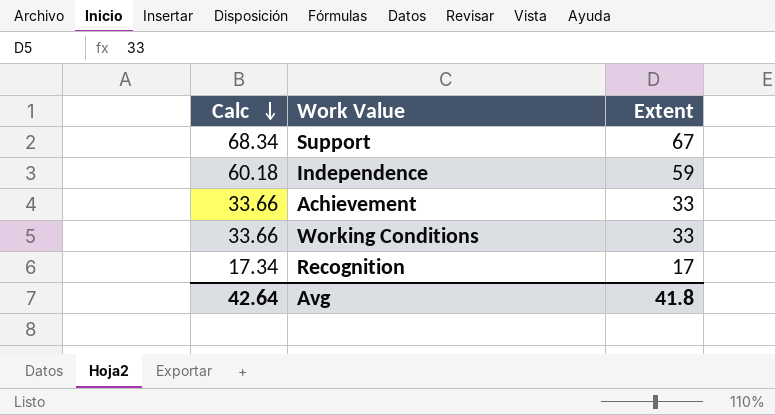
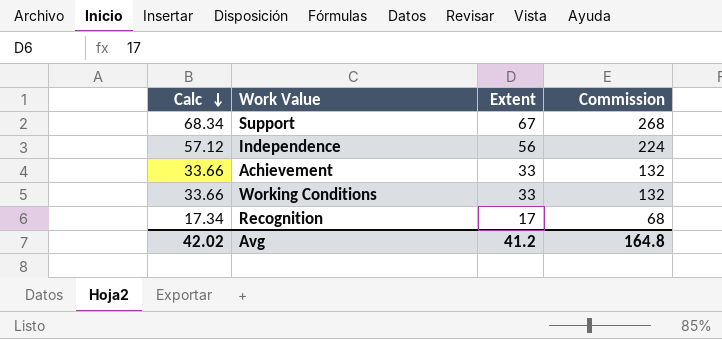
column Commission | formula: none -> [Extent] * 4
Independence | Calc: 60.18 -> 57.12
Independence | Extent: 59 -> 56
Avg | Calc: 42.64 -> 42.02
Avg | Extent: 41.8 -> 41.2

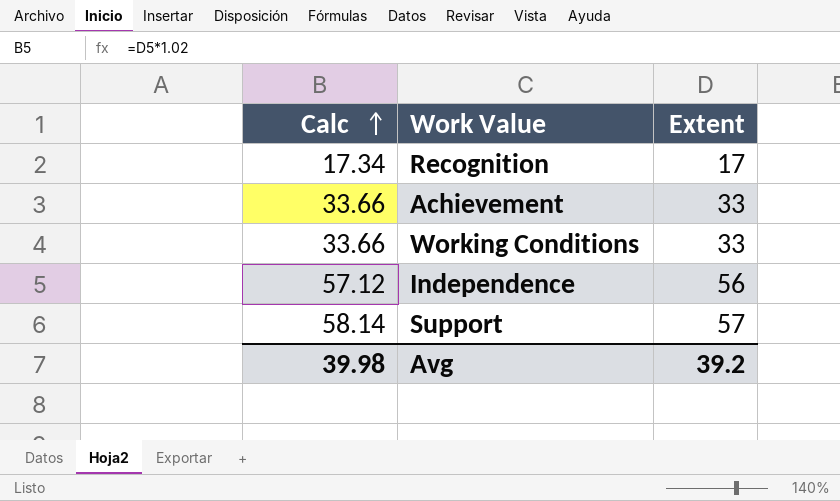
row order: Calc descending -> Calc ascending
column Commission | formula: [Extent] * 4 -> none
Support | Calc: 68.34 -> 58.14
Support | Extent: 67 -> 57
Avg | Calc: 42.02 -> 39.98
Avg | Extent: 41.2 -> 39.2

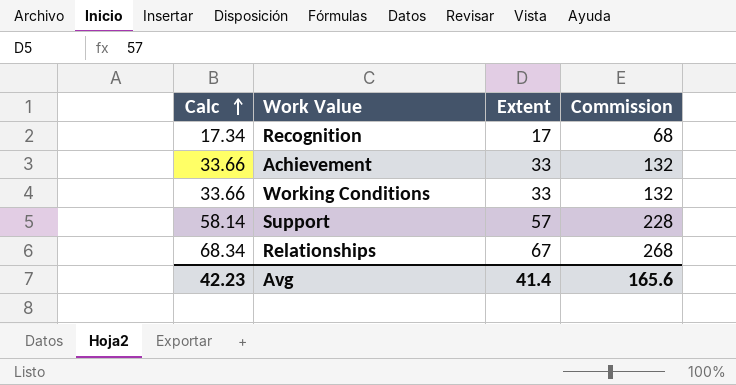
column Commission | formula: none -> [Extent] * 4
row Independence: 57.12 | 56 -> none
row Relationships: none -> 68.34 | 67 | 268
Avg | Calc: 39.98 -> 42.23
Avg | Extent: 39.2 -> 41.4

